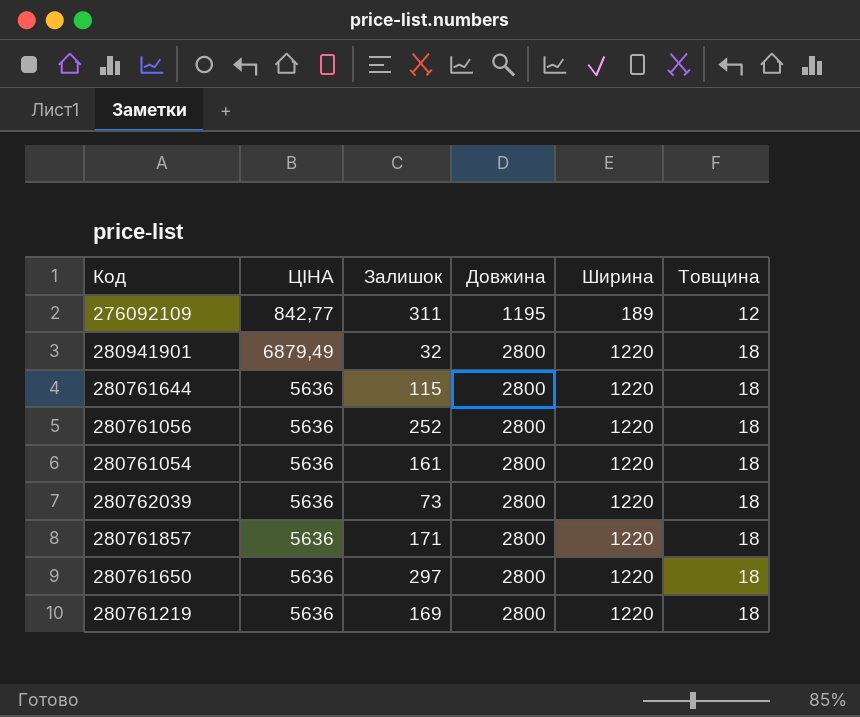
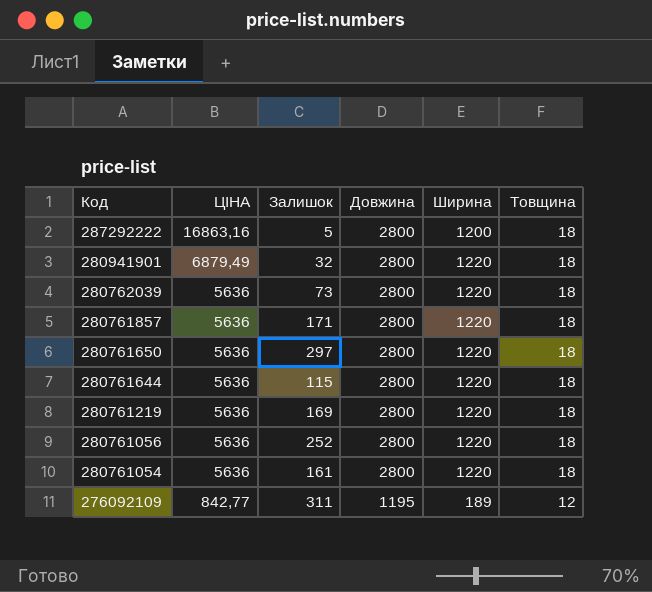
row order: Довжина ascending -> Код descending
row 287292222: none -> 16863,16 | 5 | 2800 | 1200 | 18

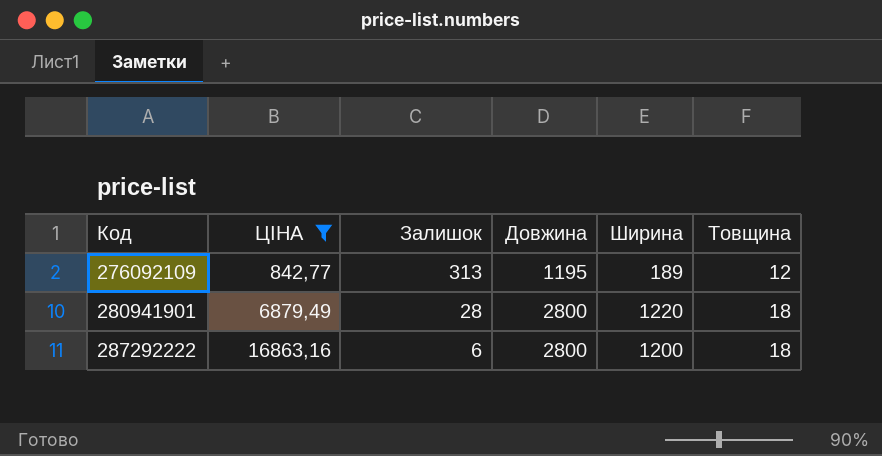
filter: none -> ЦІНА != 5636
row order: Код descending -> Код ascending
276092109 | Залишок: 311 -> 313
280941901 | Залишок: 32 -> 28
287292222 | Залишок: 5 -> 6

